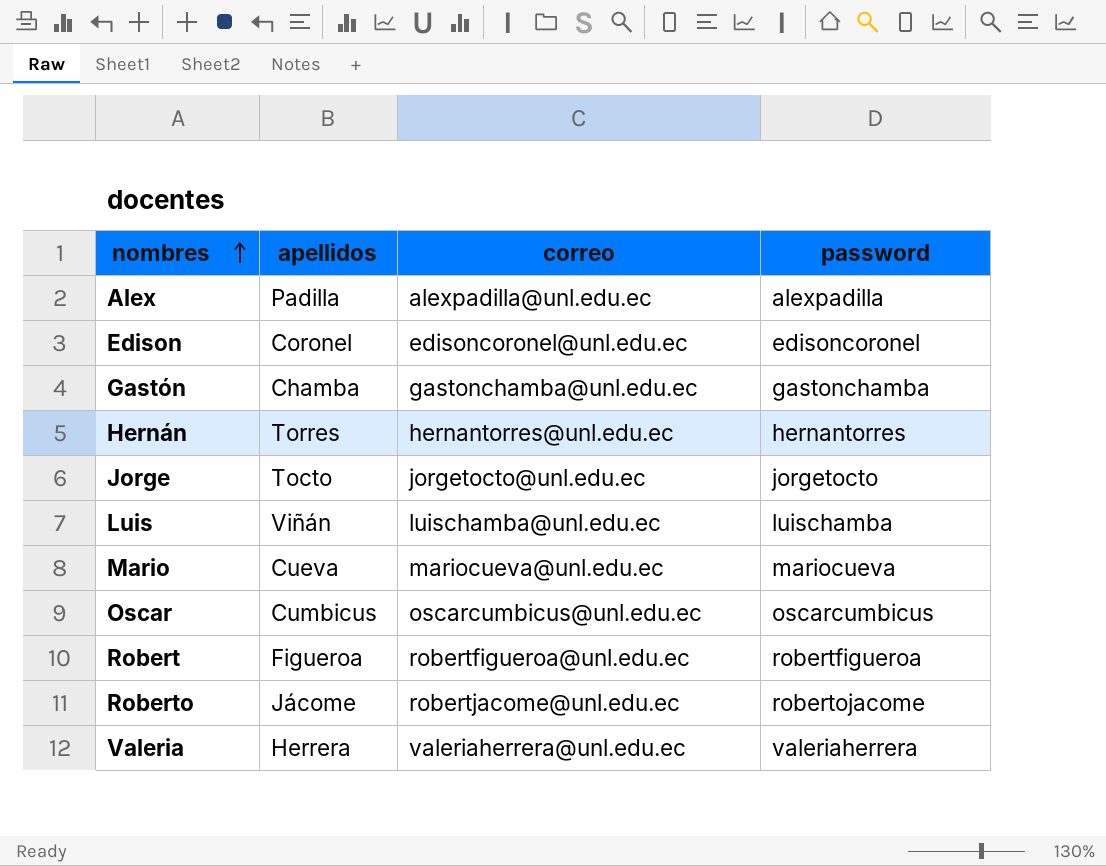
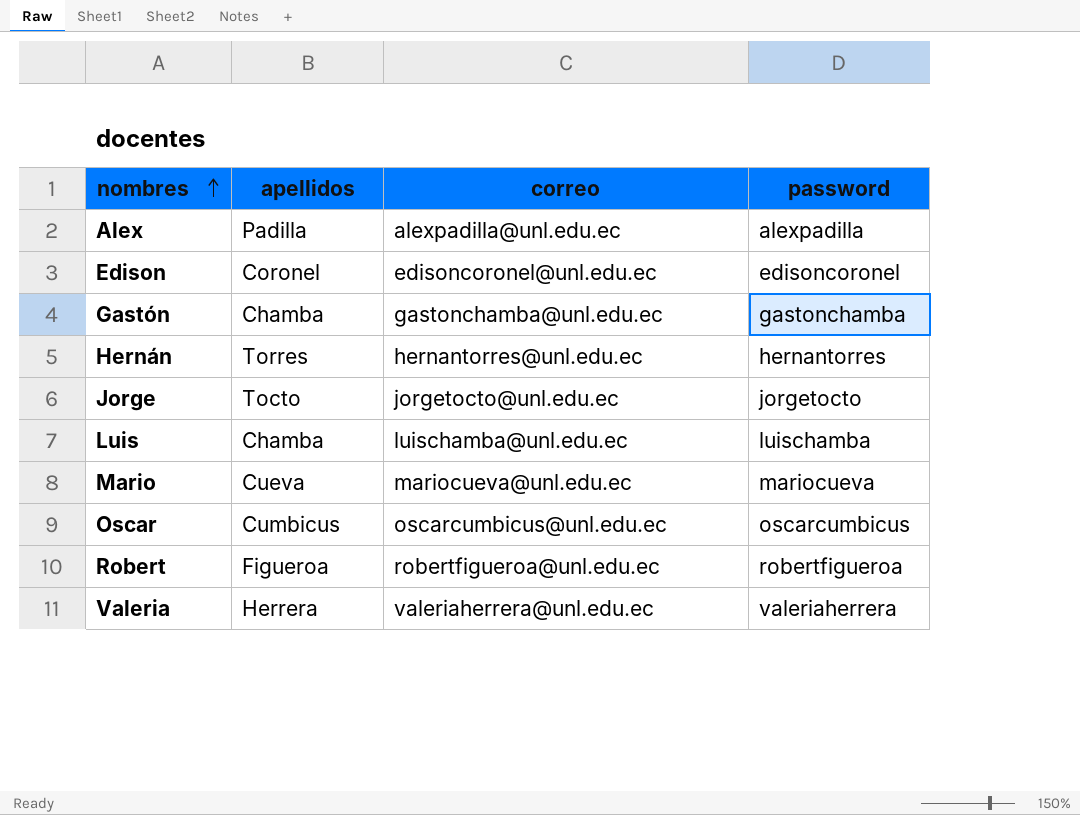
row Roberto: Jácome | robertjacome@unl.edu.ec | robertojacome -> none
Luis | apellidos: Viñán -> Chamba

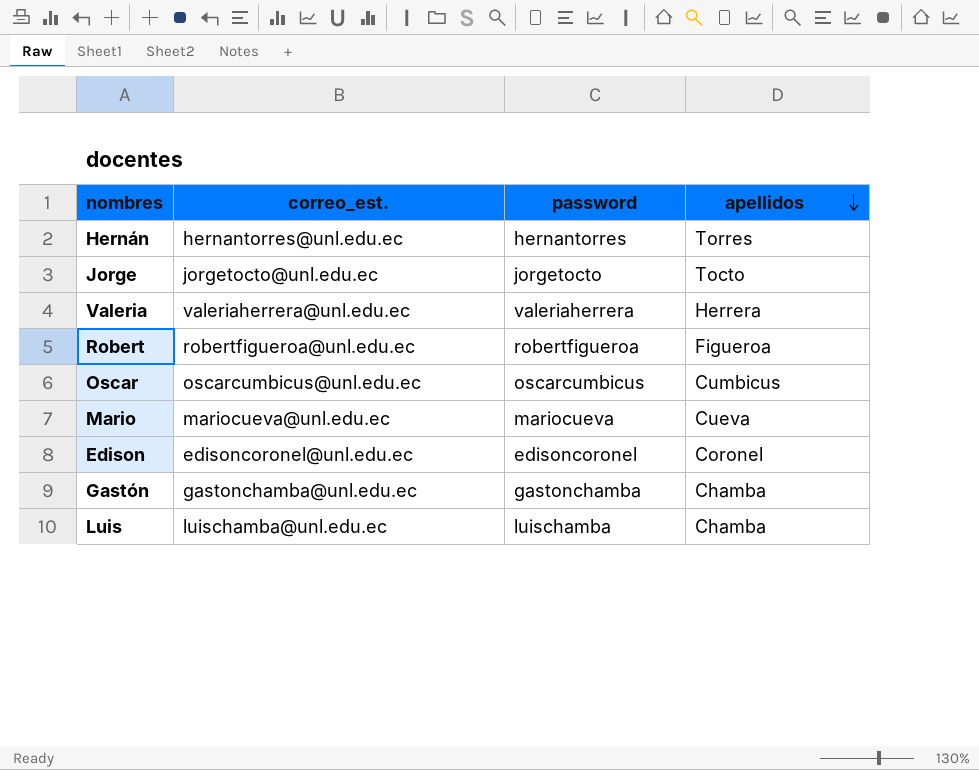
row order: nombres ascending -> apellidos descending
column name: correo -> correo_est.
column apellidos | position: 2 -> 4
row Alex: Padilla | alexpadilla@unl.edu.ec | alexpadilla -> none

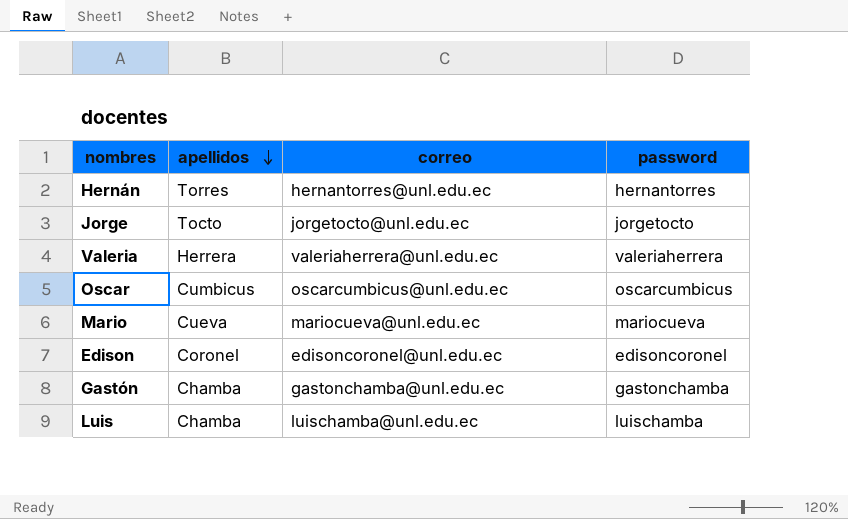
column apellidos | position: 4 -> 2
column name: correo_est. -> correo
row Robert: robertfigueroa@unl.edu.ec | robertfigueroa | Figueroa -> none

